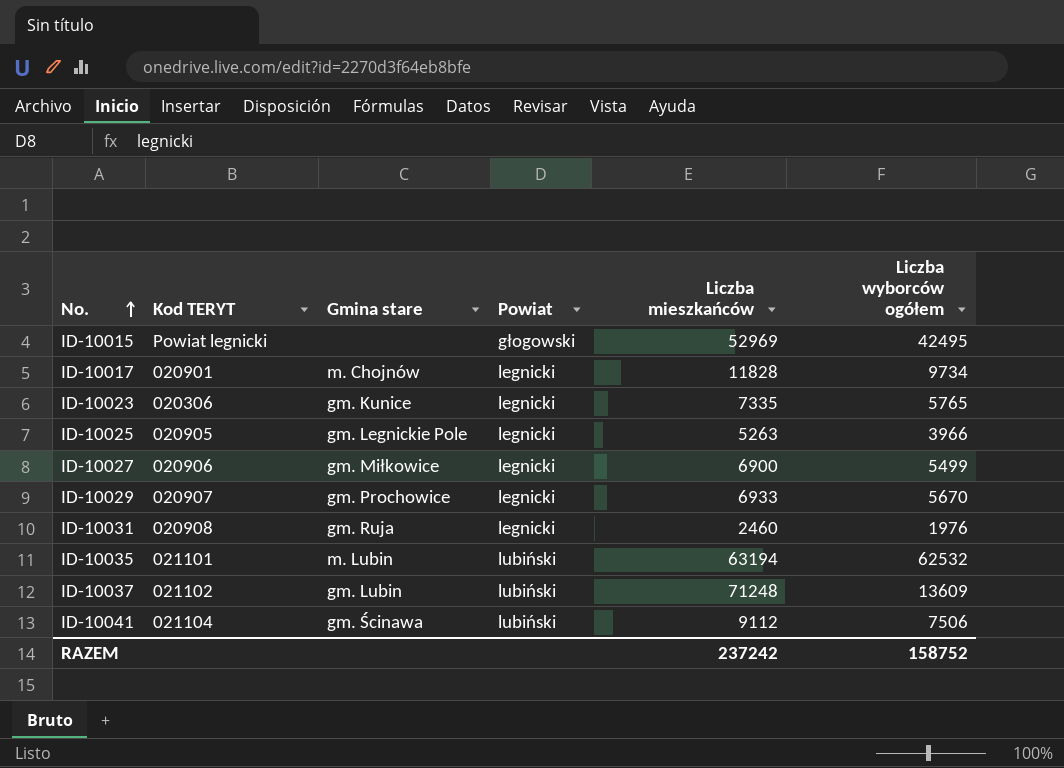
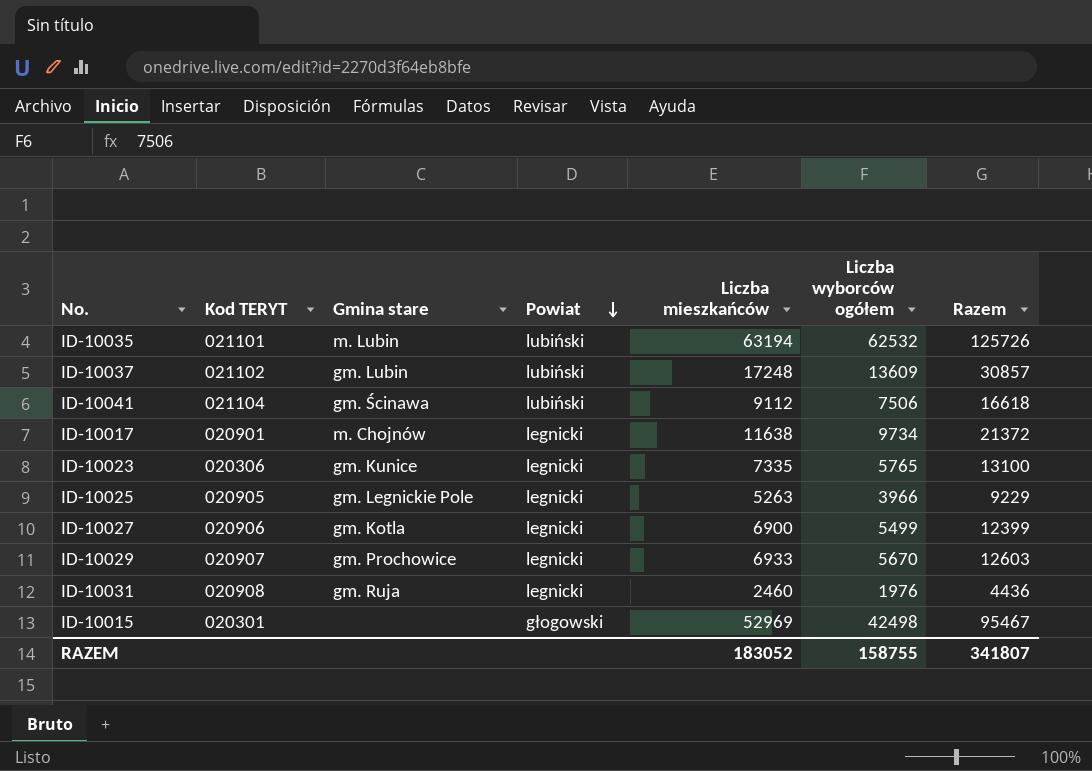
row order: No. ascending -> Powiat descending
column Razem | formula: none -> [Liczba mieszkańców] + [Liczba wyborców ogółem]
ID-10037 | Liczba mieszkańców: 71248 -> 17248
ID-10017 | Liczba mieszkańców: 11828 -> 11638
ID-10027 | Gmina stare: gm. Miłkowice -> gm. Kotla
ID-10015 | Kod TERYT: Powiat legnicki -> 020301
ID-10015 | Liczba wyborców ogółem: 42495 -> 42498
RAZEM | Liczba mieszkańców: 237242 -> 183052
RAZEM | Liczba wyborców ogółem: 158752 -> 158755

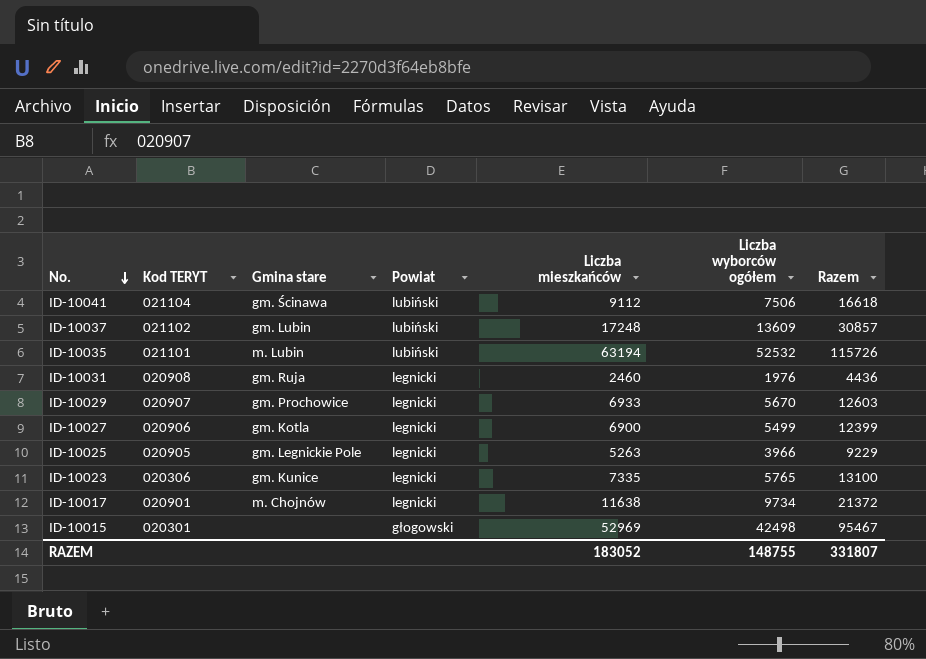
row order: Powiat descending -> No. descending
ID-10035 | Liczba wyborców ogółem: 62532 -> 52532
ID-10035 | Razem: 125726 -> 115726
RAZEM | Liczba wyborców ogółem: 158755 -> 148755
RAZEM | Razem: 341807 -> 331807

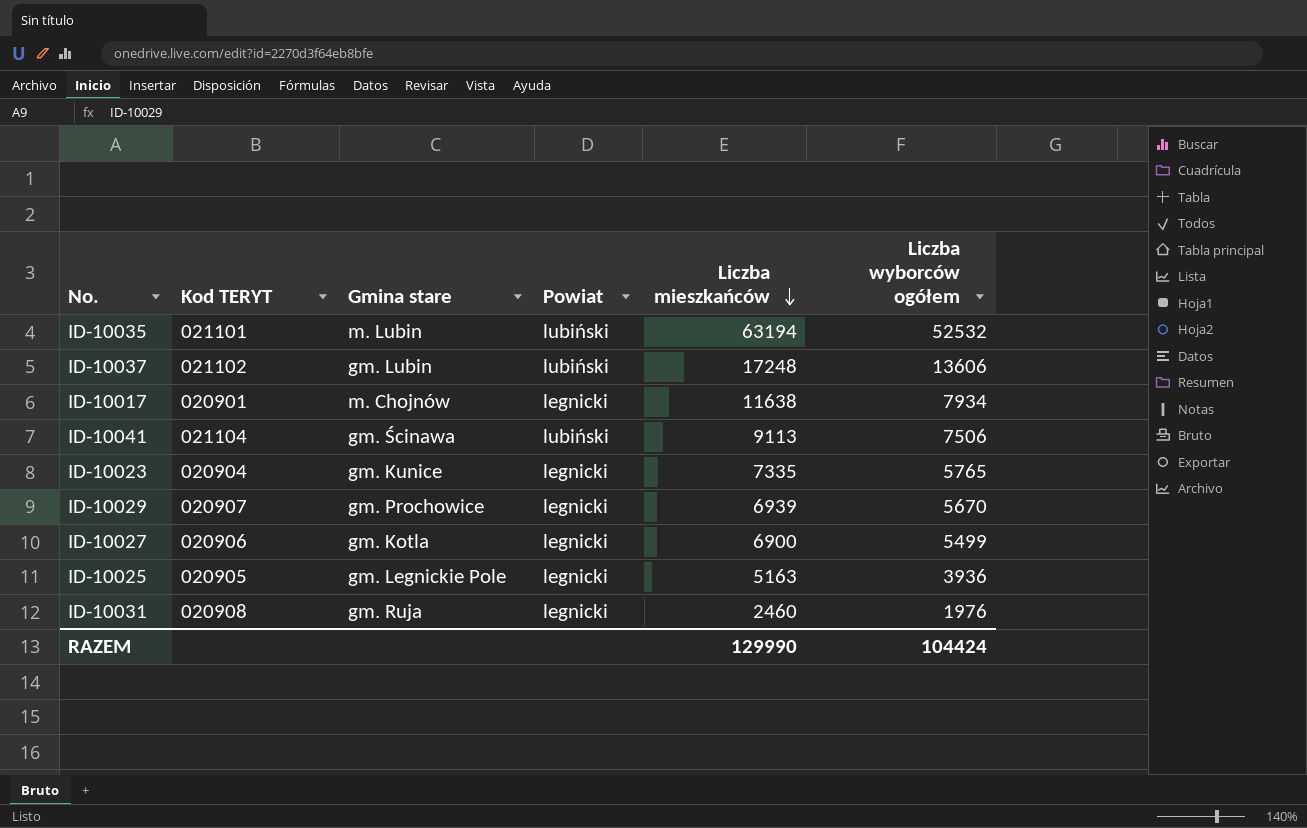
row order: No. descending -> Liczba mieszkańców descending
column Razem | formula: [Liczba mieszkańców] + [Liczba wyborców ogółem] -> none
row ID-10015: 020301 | none | głogowski | 52969 | 42498 | 95467 -> none
ID-10037 | Liczba wyborców ogółem: 13609 -> 13606
ID-10017 | Liczba wyborców ogółem: 9734 -> 7934
ID-10041 | Liczba mieszkańców: 9112 -> 9113
ID-10023 | Kod TERYT: 020306 -> 020904
ID-10029 | Liczba mieszkańców: 6933 -> 6939
ID-10025 | Liczba mieszkańców: 5263 -> 5163
ID-10025 | Liczba wyborców ogółem: 3966 -> 3936
RAZEM | Liczba mieszkańców: 183052 -> 129990
RAZEM | Liczba wyborców ogółem: 148755 -> 104424

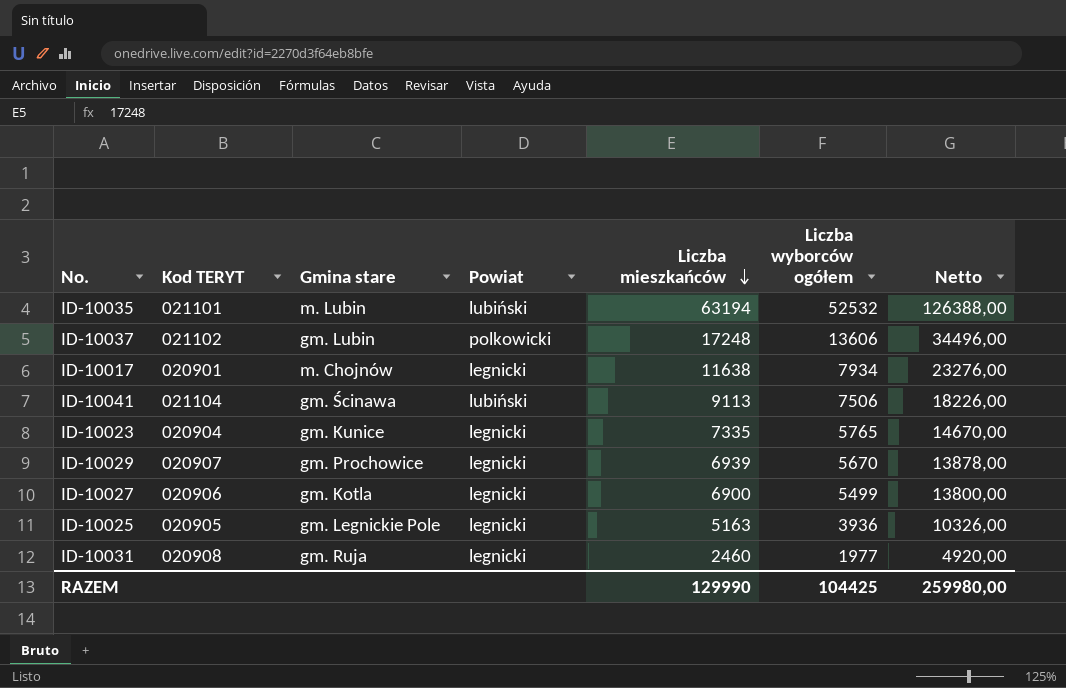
column Netto | formula: none -> [Liczba mieszkańców] * 2
ID-10037 | Powiat: lubiński -> polkowicki
ID-10031 | Liczba wyborców ogółem: 1976 -> 1977
RAZEM | Liczba wyborców ogółem: 104424 -> 104425

